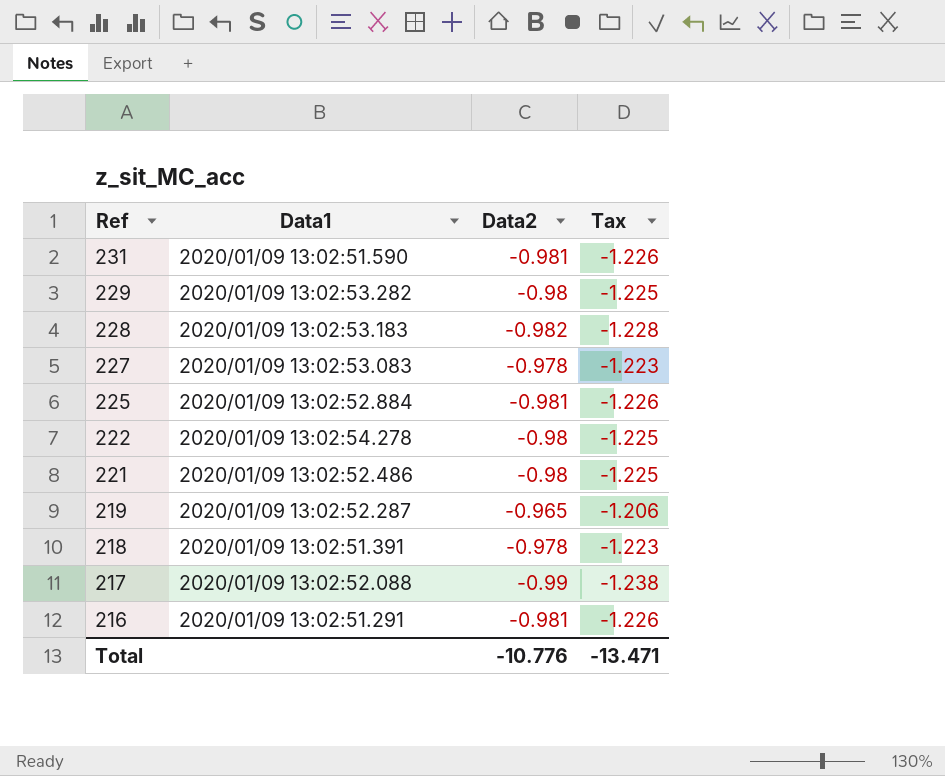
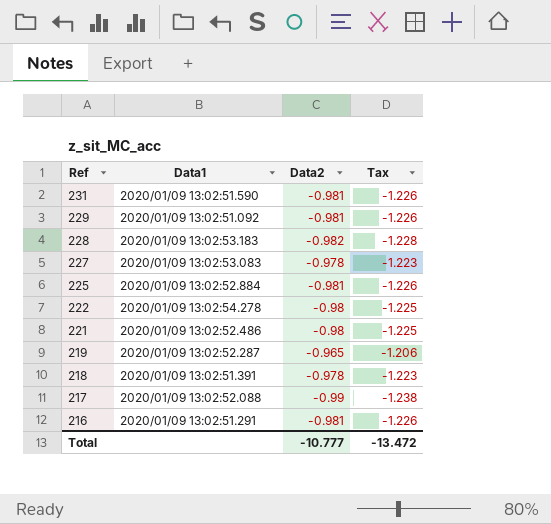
229 | Data1: 2020/01/09 13:02:53.282 -> 2020/01/09 13:02:51.092
229 | Data2: -0.98 -> -0.981
229 | Tax: -1.225 -> -1.226
Total | Data2: -10.776 -> -10.777
Total | Tax: -13.471 -> -13.472

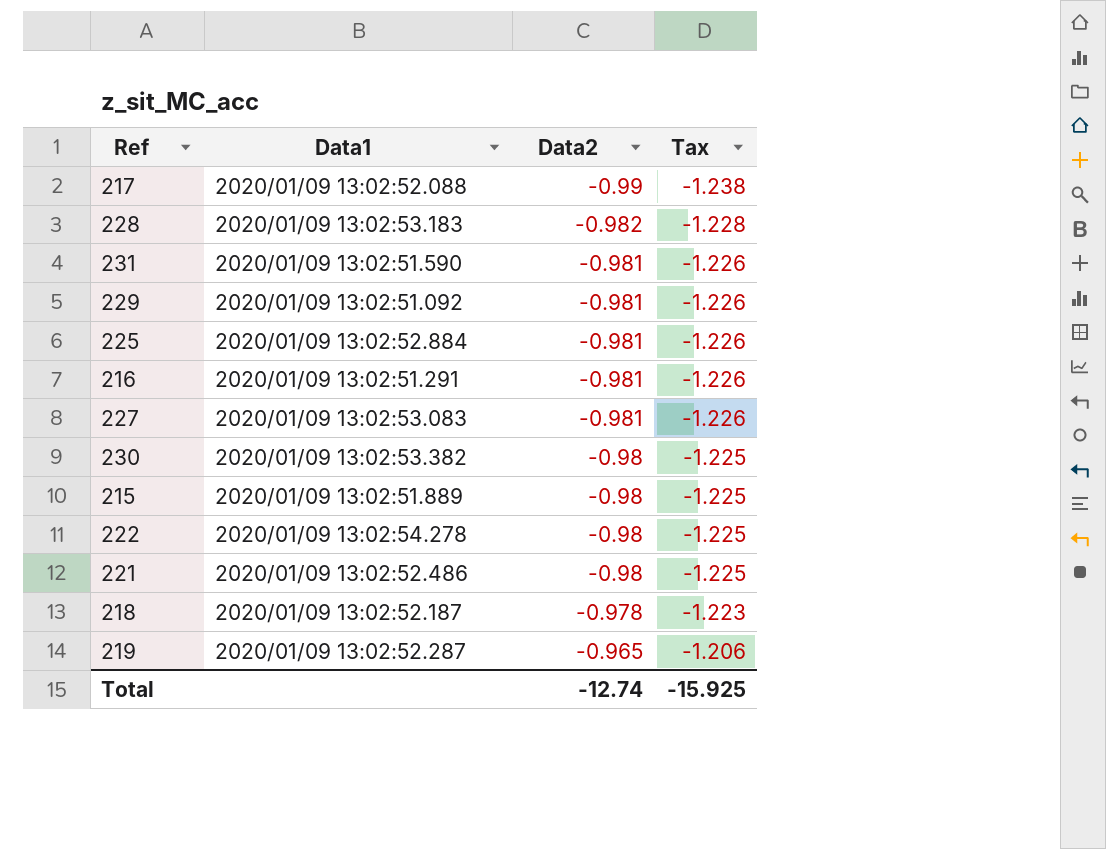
row order: Ref descending -> Data2 ascending
227 | Data2: -0.978 -> -0.981
227 | Tax: -1.223 -> -1.226
row 230: none -> 2020/01/09 13:02:53.382 | -0.98 | -1.225
row 215: none -> 2020/01/09 13:02:51.889 | -0.98 | -1.225
218 | Data1: 2020/01/09 13:02:51.391 -> 2020/01/09 13:02:52.187
Total | Data2: -10.777 -> -12.74
Total | Tax: -13.472 -> -15.925

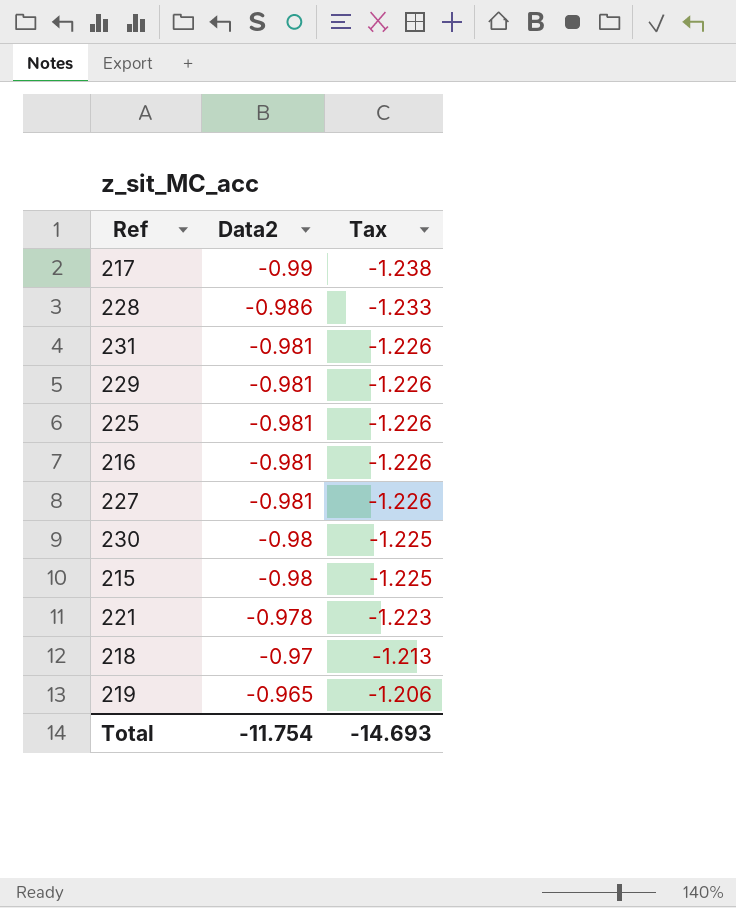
column Data1 | position: 2 -> none
row 222: 2020/01/09 13:02:54.278 | -0.98 | -1.225 -> none
228 | Data2: -0.982 -> -0.986
228 | Tax: -1.228 -> -1.233
221 | Data2: -0.98 -> -0.978
221 | Tax: -1.225 -> -1.223
218 | Data2: -0.978 -> -0.97
218 | Tax: -1.223 -> -1.213
Total | Data2: -12.74 -> -11.754
Total | Tax: -15.925 -> -14.693

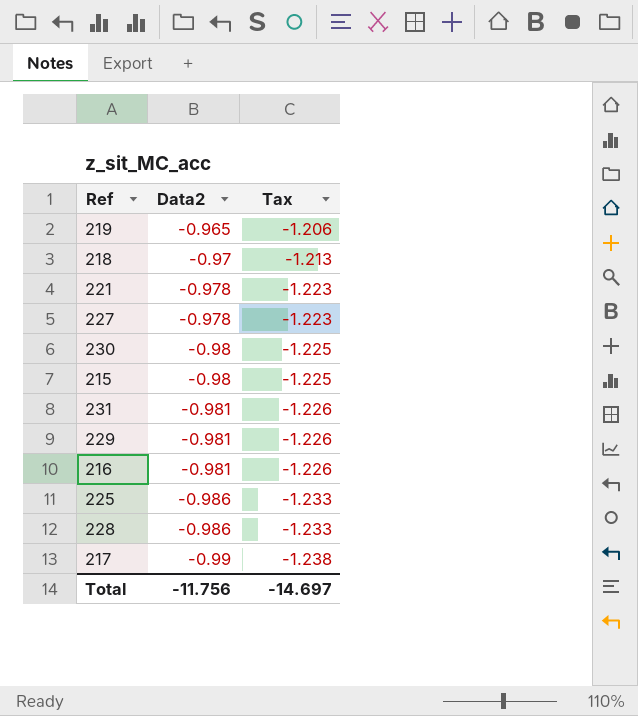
row order: Data2 ascending -> Data2 descending
227 | Data2: -0.981 -> -0.978
227 | Tax: -1.226 -> -1.223
225 | Data2: -0.981 -> -0.986
225 | Tax: -1.226 -> -1.233
Total | Data2: -11.754 -> -11.756
Total | Tax: -14.693 -> -14.697

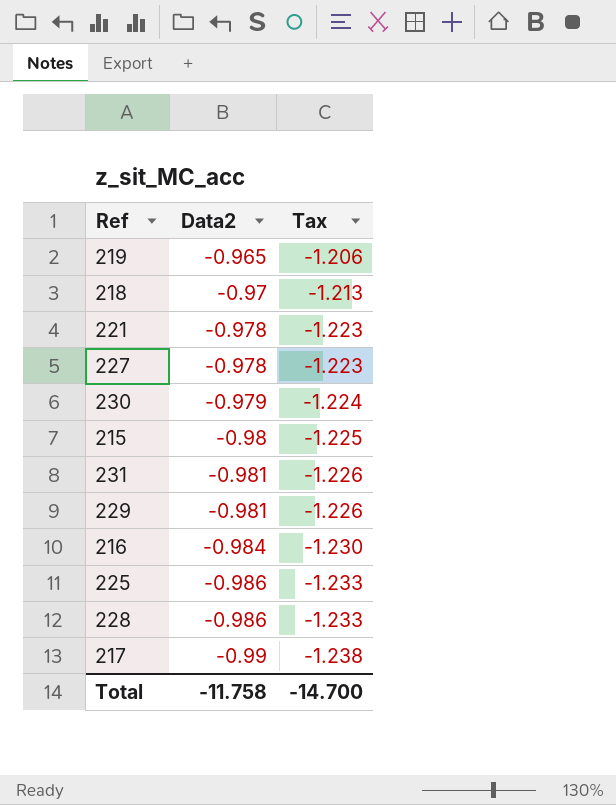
230 | Data2: -0.98 -> -0.979
230 | Tax: -1.225 -> -1.224
216 | Data2: -0.981 -> -0.984
216 | Tax: -1.226 -> -1.230
Total | Data2: -11.756 -> -11.758
Total | Tax: -14.697 -> -14.700

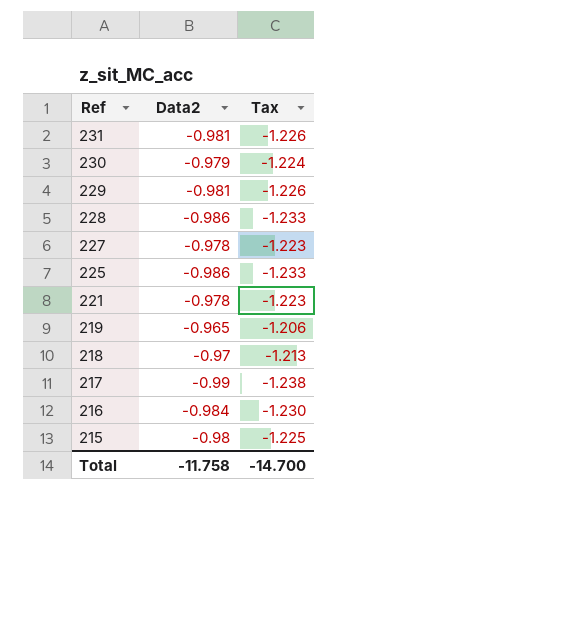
row order: Data2 descending -> Ref descending

